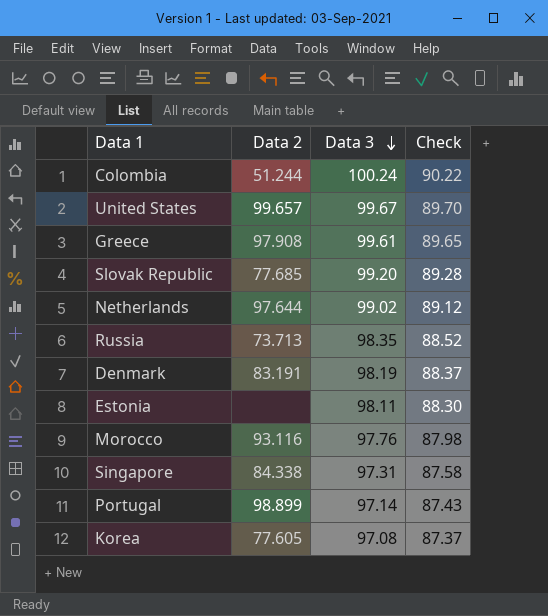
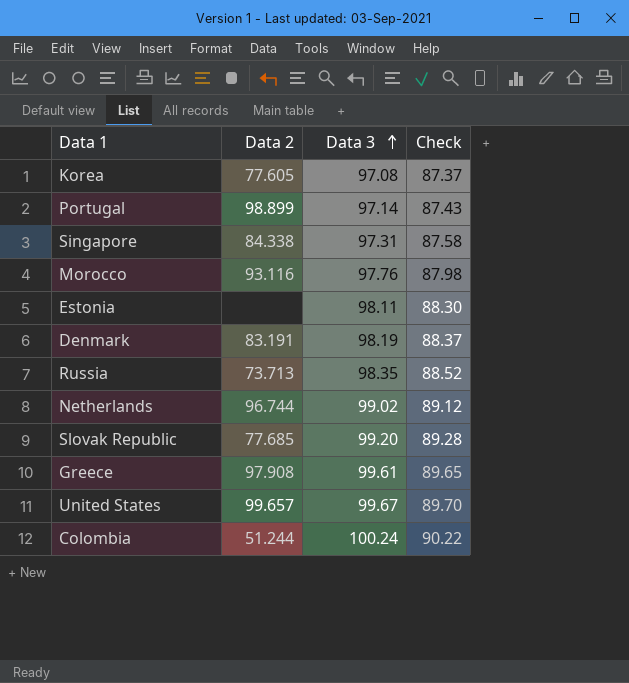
row order: Data 3 descending -> Data 3 ascending
Netherlands | Data 2: 97.644 -> 96.744

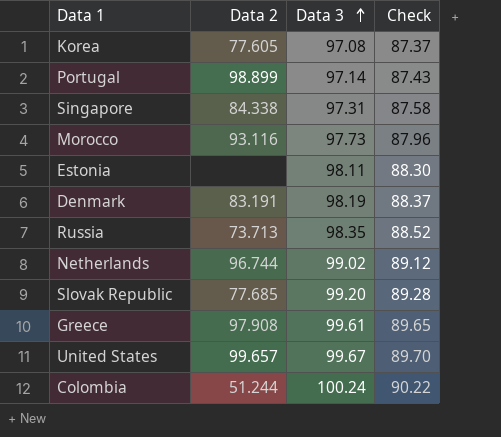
Morocco | Data 3: 97.76 -> 97.73
Morocco | Check: 87.98 -> 87.96

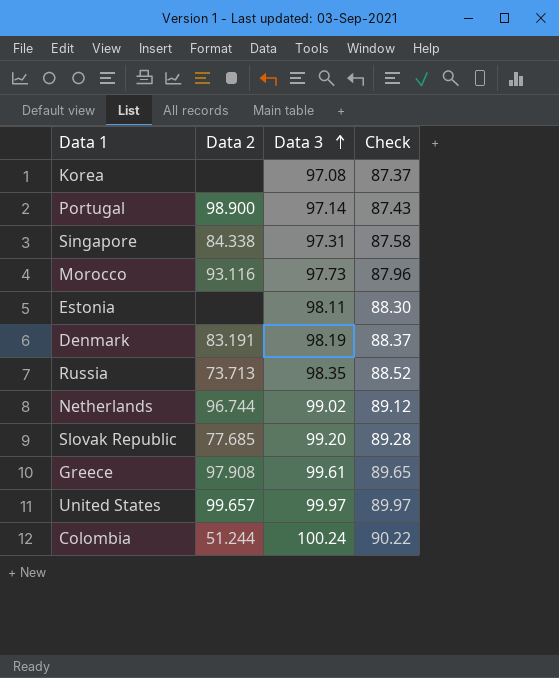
Korea | Data 2: 77.605 -> none
Portugal | Data 2: 98.899 -> 98.900
United States | Data 3: 99.67 -> 99.97
United States | Check: 89.70 -> 89.97

